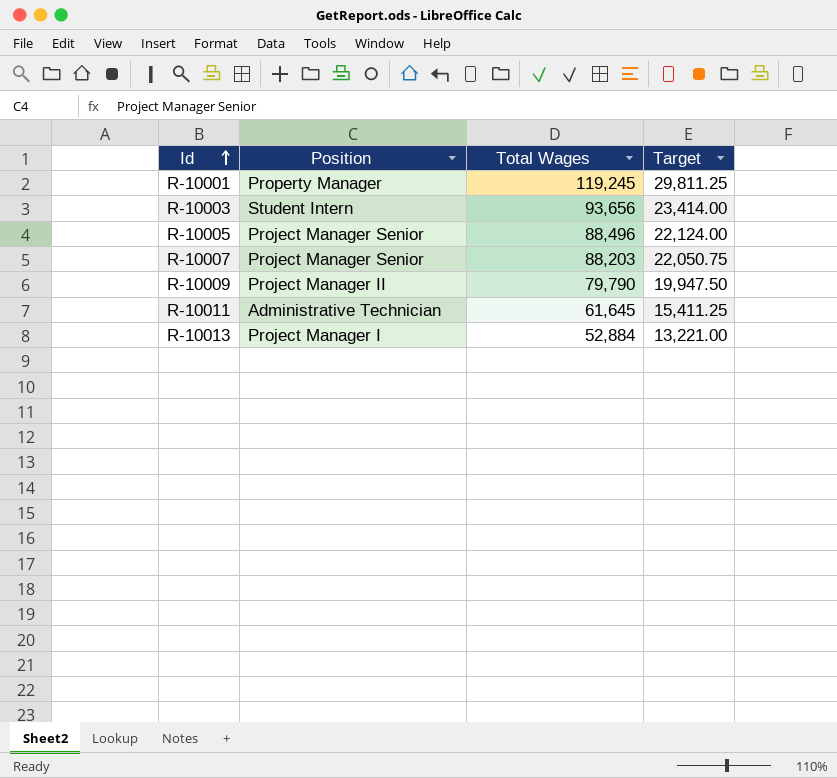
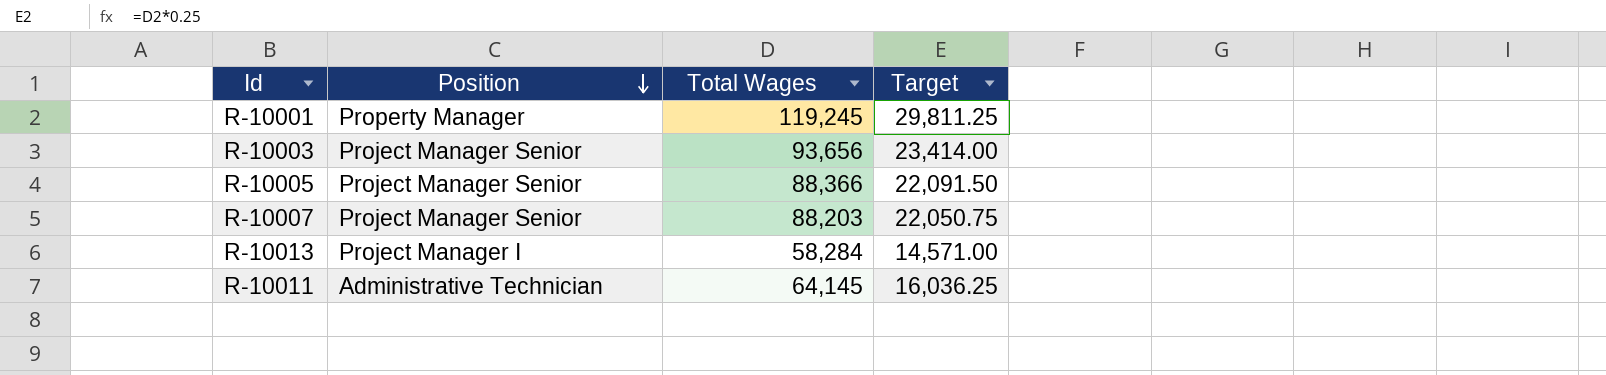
row order: Id ascending -> Position descending
row R-10009: Project Manager II | 79,790 | 19,947.50 -> none
R-10003 | Position: Student Intern -> Project Manager Senior
R-10005 | Total Wages: 88,496 -> 88,366
R-10005 | Target: 22,124.00 -> 22,091.50
R-10013 | Total Wages: 52,884 -> 58,284
R-10013 | Target: 13,221.00 -> 14,571.00
R-10011 | Total Wages: 61,645 -> 64,145
R-10011 | Target: 15,411.25 -> 16,036.25

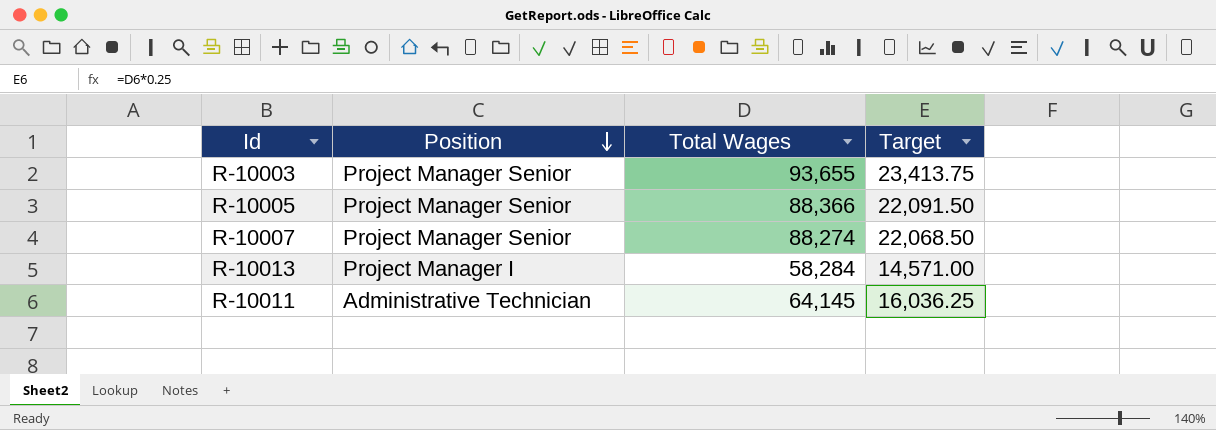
row R-10001: Property Manager | 119,245 | 29,811.25 -> none
R-10003 | Total Wages: 93,656 -> 93,655
R-10003 | Target: 23,414.00 -> 23,413.75
R-10007 | Total Wages: 88,203 -> 88,274
R-10007 | Target: 22,050.75 -> 22,068.50

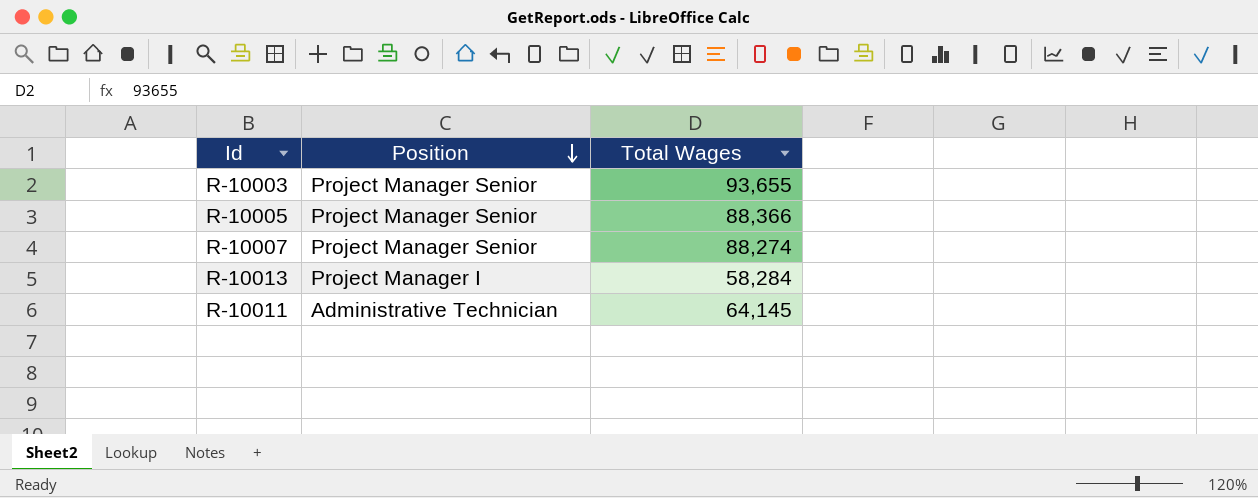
column Target | formula: [Total Wages] * 0.25 -> none

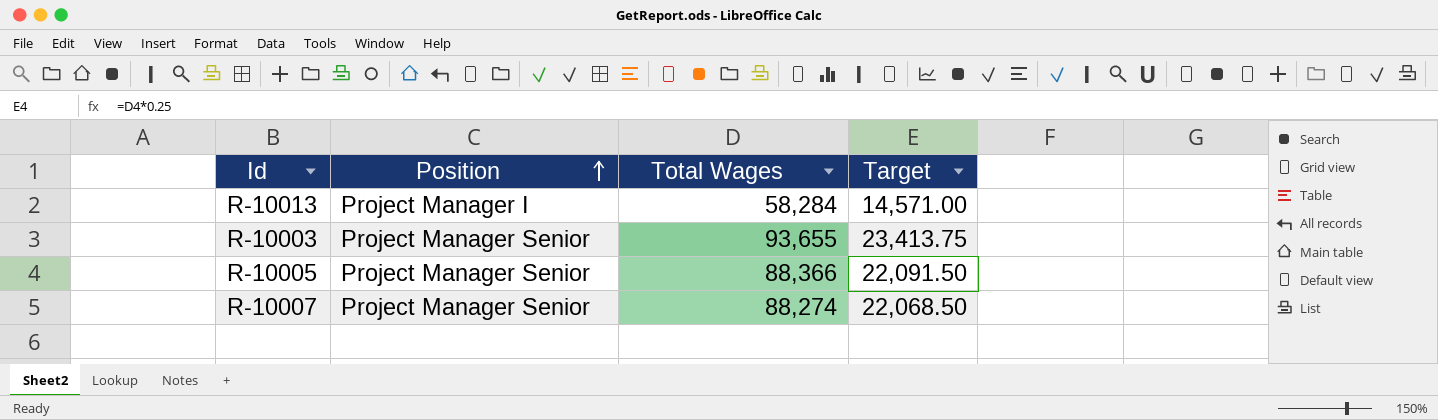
row order: Position descending -> Position ascending
column Target | formula: none -> [Total Wages] * 0.25
row R-10011: Administrative Technician | 64,145 -> none

